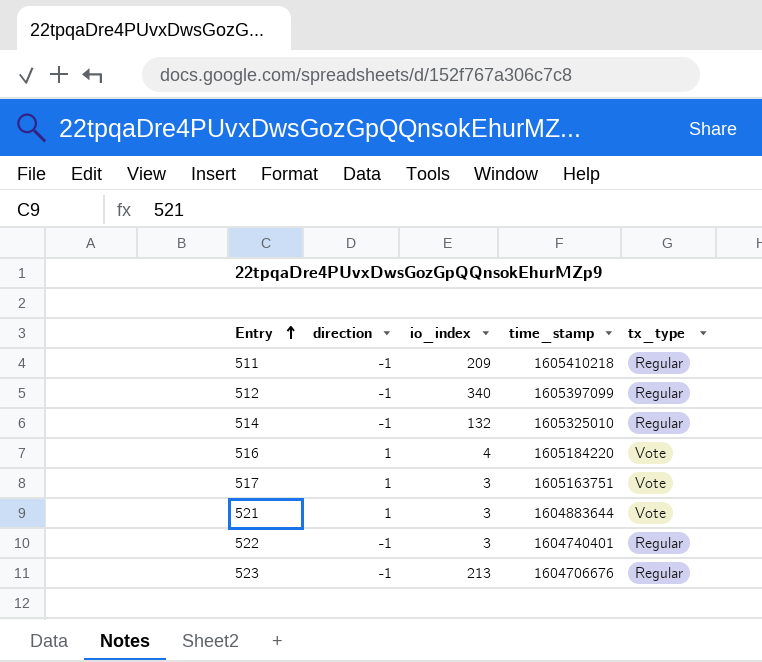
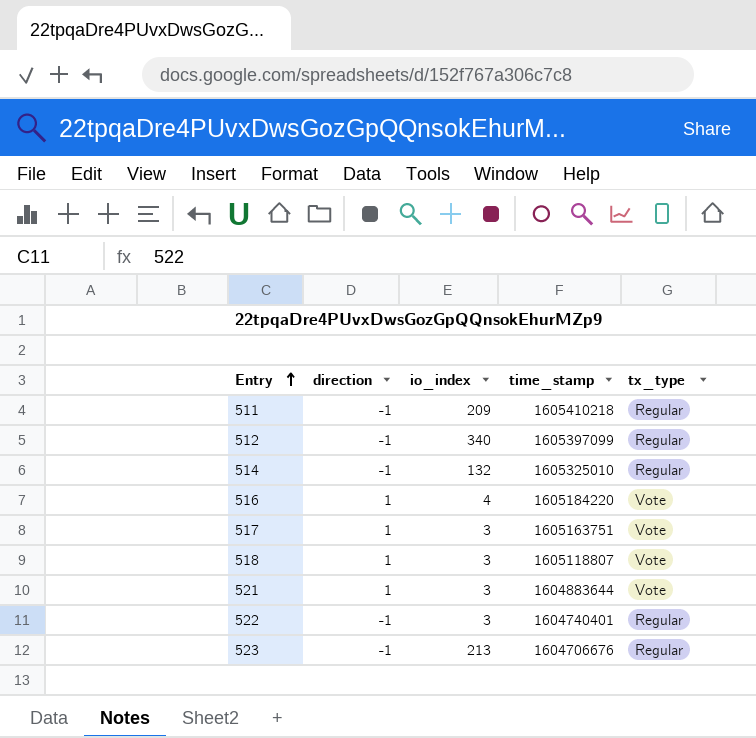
row 518: none -> 1 | 3 | 1605118807 | Vote

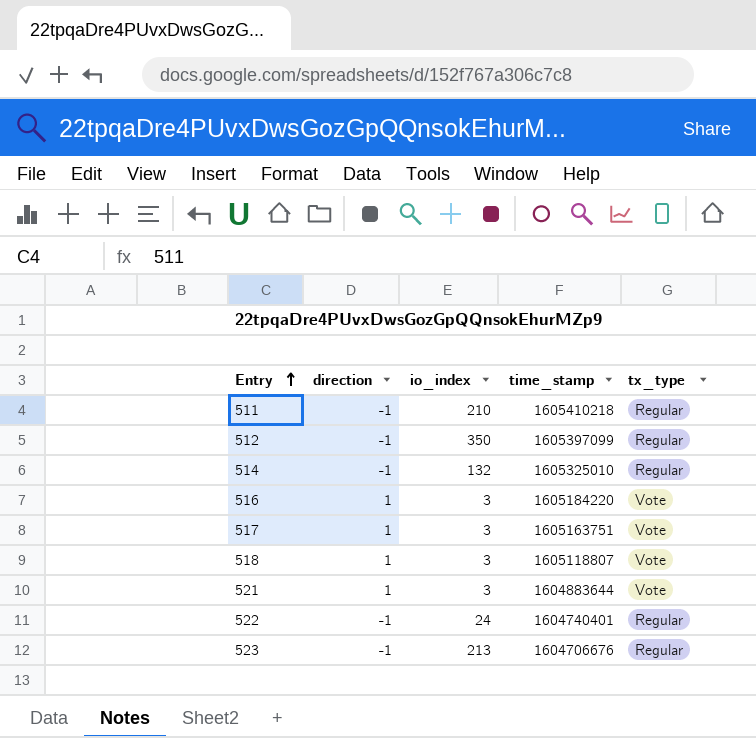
511 | io_index: 209 -> 210
512 | io_index: 340 -> 350
516 | io_index: 4 -> 3
522 | io_index: 3 -> 24

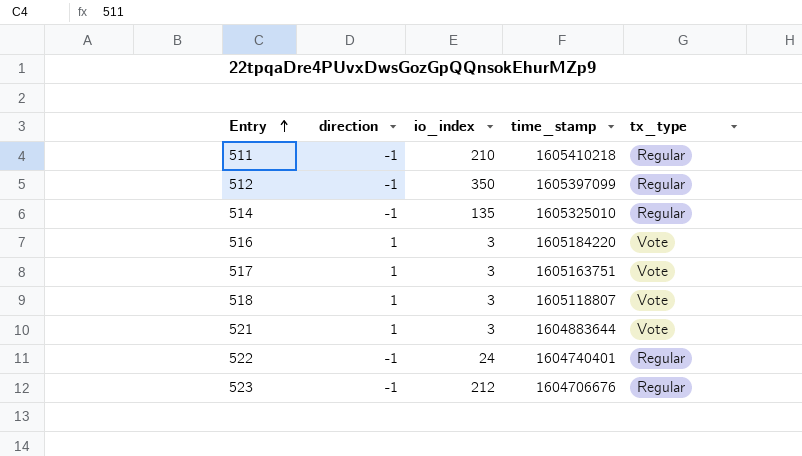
514 | io_index: 132 -> 135
523 | io_index: 213 -> 212

